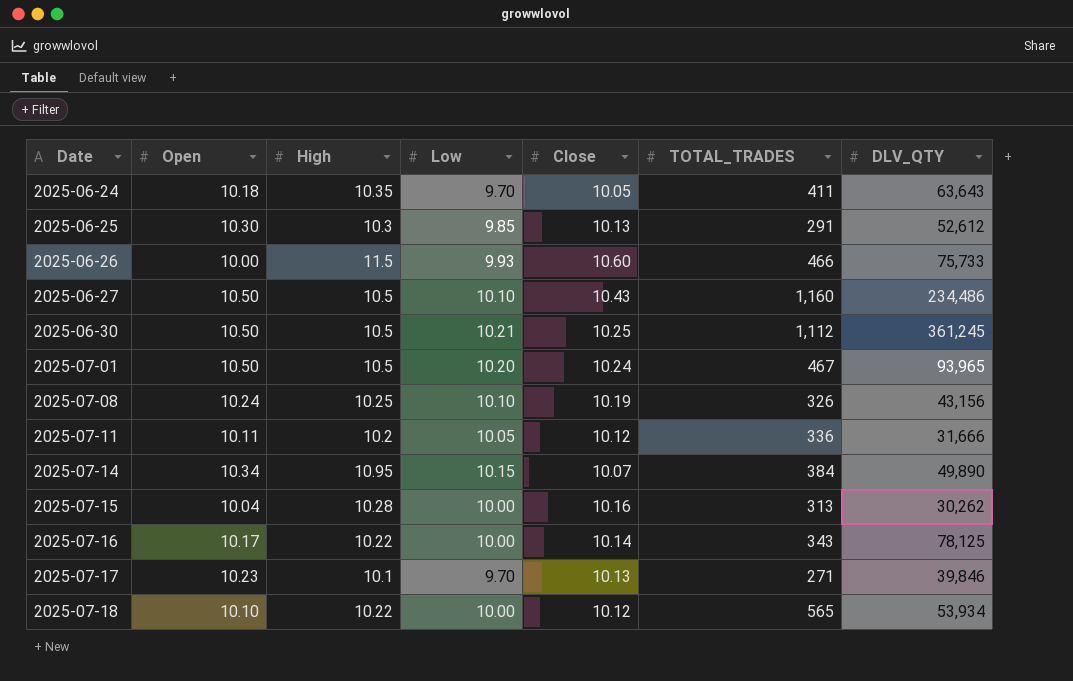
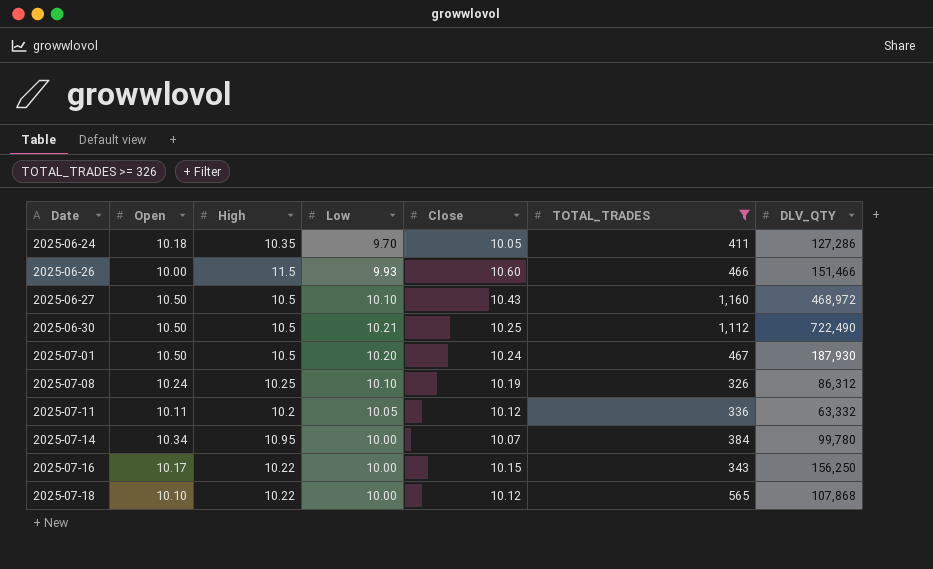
filter: none -> TOTAL_TRADES >= 326
2025-06-24 | DLV_QTY: 63,643 -> 127,286
2025-06-26 | DLV_QTY: 75,733 -> 151,466
2025-06-27 | DLV_QTY: 234,486 -> 468,972
2025-06-30 | DLV_QTY: 361,245 -> 722,490
2025-07-01 | DLV_QTY: 93,965 -> 187,930
2025-07-08 | DLV_QTY: 43,156 -> 86,312
2025-07-11 | DLV_QTY: 31,666 -> 63,332
2025-07-14 | Low: 10.15 -> 10.00
2025-07-14 | DLV_QTY: 49,890 -> 99,780
2025-07-16 | Close: 10.14 -> 10.15
2025-07-16 | DLV_QTY: 78,125 -> 156,250
2025-07-18 | DLV_QTY: 53,934 -> 107,868

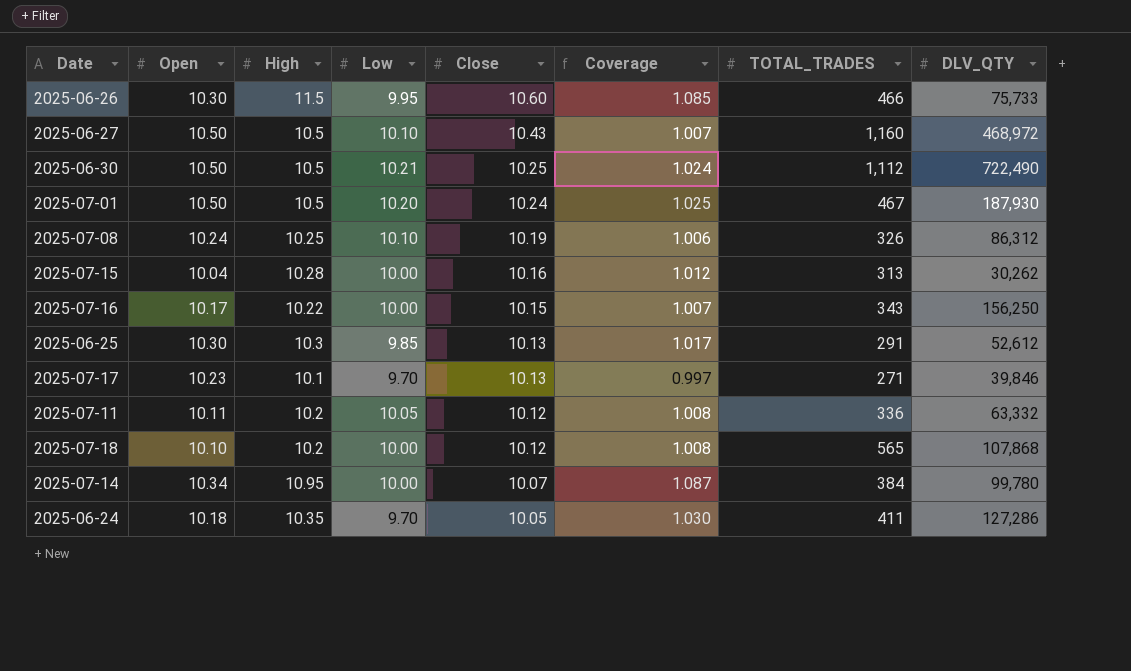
filter: TOTAL_TRADES >= 326 -> none
row order: Date ascending -> Close descending
column Coverage | formula: none -> [High] / [Close]
2025-06-26 | Open: 10.00 -> 10.30
2025-06-26 | Low: 9.93 -> 9.95
2025-06-26 | DLV_QTY: 151,466 -> 75,733
2025-07-18 | High: 10.22 -> 10.2

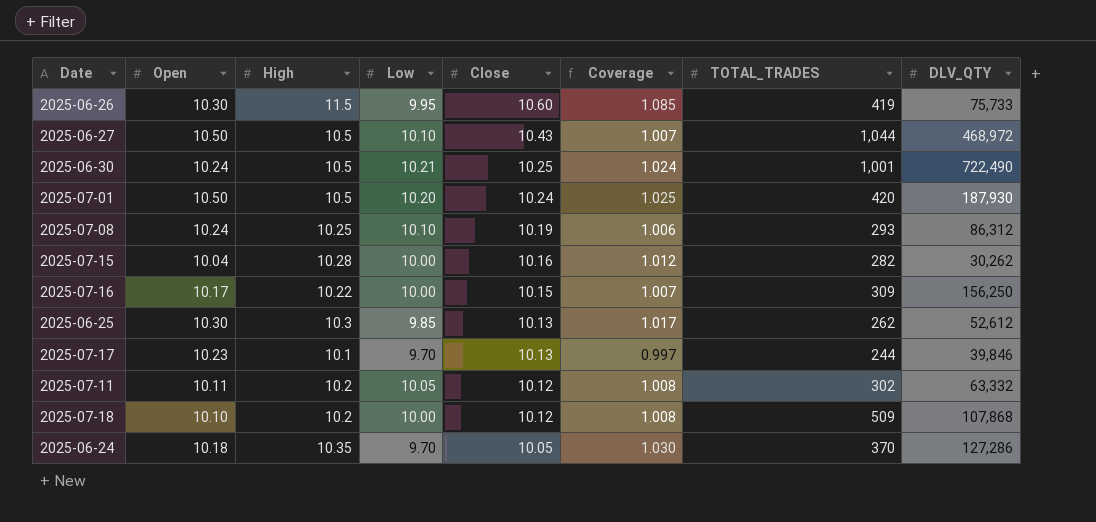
row 2025-07-14: 10.34 | 10.95 | 10.00 | 10.07 | 1.087 | 384 | 99,780 -> none
2025-06-26 | TOTAL_TRADES: 466 -> 419
2025-06-27 | TOTAL_TRADES: 1,160 -> 1,044
2025-06-30 | Open: 10.50 -> 10.24
2025-06-30 | TOTAL_TRADES: 1,112 -> 1,001
2025-07-01 | TOTAL_TRADES: 467 -> 420
2025-07-08 | TOTAL_TRADES: 326 -> 293
2025-07-15 | TOTAL_TRADES: 313 -> 282
2025-07-16 | TOTAL_TRADES: 343 -> 309
2025-06-25 | TOTAL_TRADES: 291 -> 262
2025-07-17 | TOTAL_TRADES: 271 -> 244
2025-07-11 | TOTAL_TRADES: 336 -> 302
2025-07-18 | TOTAL_TRADES: 565 -> 509
2025-06-24 | TOTAL_TRADES: 411 -> 370

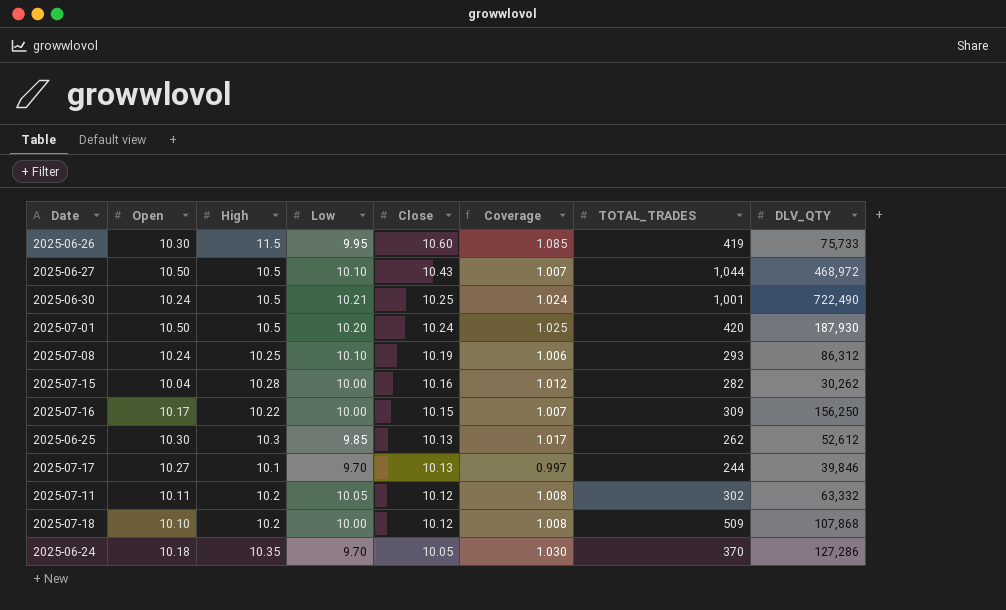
2025-07-17 | Open: 10.23 -> 10.27

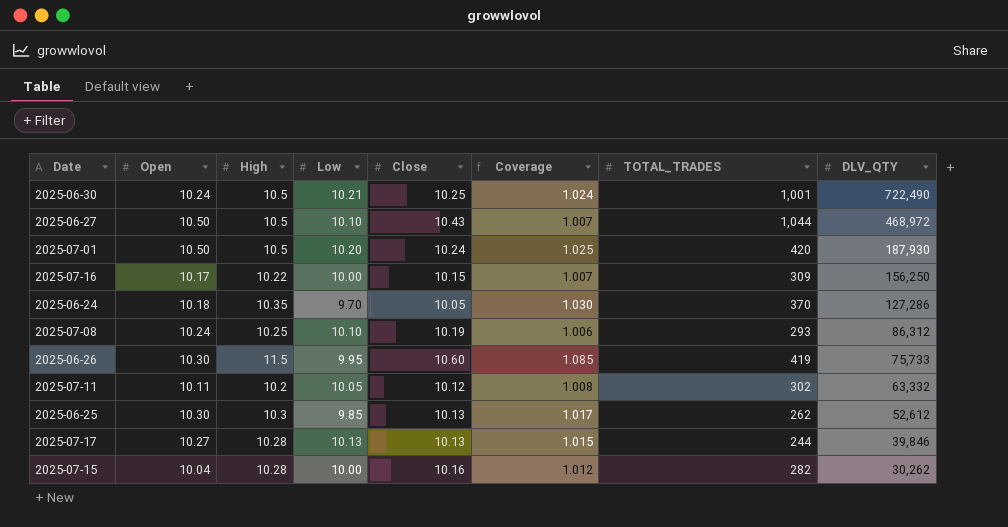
row order: Close descending -> DLV_QTY descending
row 2025-07-18: 10.10 | 10.2 | 10.00 | 10.12 | 1.008 | 509 | 107,868 -> none
2025-07-17 | High: 10.1 -> 10.28
2025-07-17 | Low: 9.70 -> 10.13
2025-07-17 | Coverage: 0.997 -> 1.015

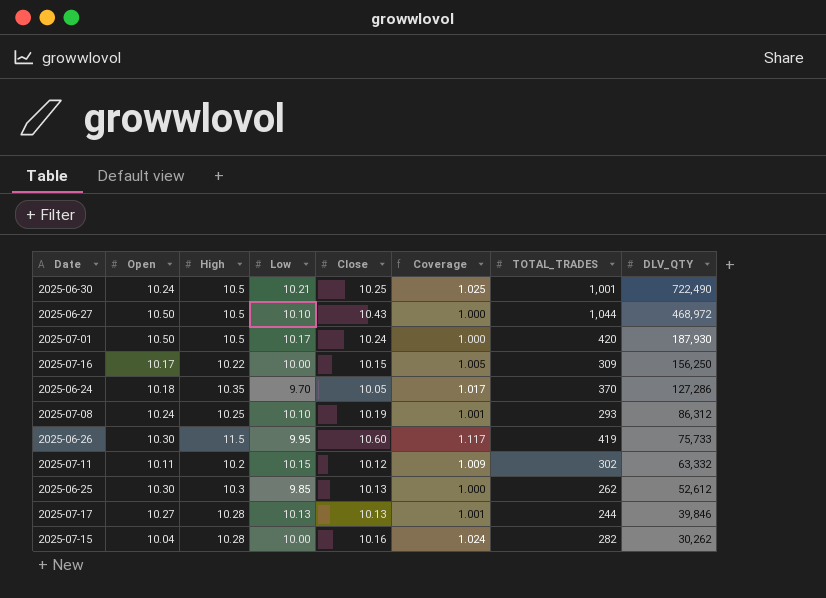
column Coverage | formula: [High] / [Close] -> [High] / [Open]
2025-07-01 | Low: 10.20 -> 10.17
2025-07-11 | Low: 10.05 -> 10.15

